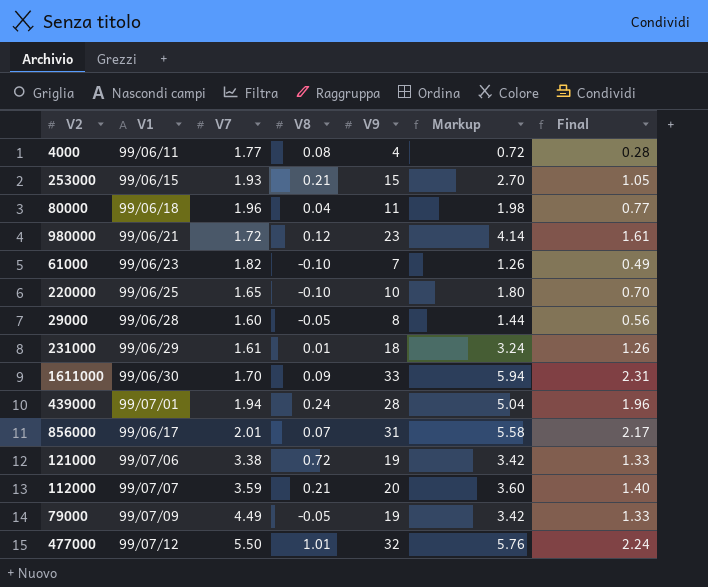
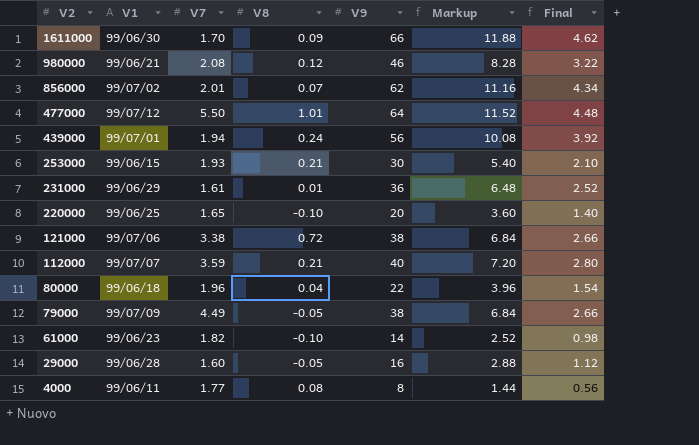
row order: none -> V2 descending
1611000 | V9: 33 -> 66
1611000 | Markup: 5.94 -> 11.88
1611000 | Final: 2.31 -> 4.62
980000 | V7: 1.72 -> 2.08
980000 | V9: 23 -> 46
980000 | Markup: 4.14 -> 8.28
980000 | Final: 1.61 -> 3.22
856000 | V1: 99/06/17 -> 99/07/02
856000 | V9: 31 -> 62
856000 | Markup: 5.58 -> 11.16
856000 | Final: 2.17 -> 4.34
477000 | V9: 32 -> 64
477000 | Markup: 5.76 -> 11.52
477000 | Final: 2.24 -> 4.48
439000 | V9: 28 -> 56
439000 | Markup: 5.04 -> 10.08
439000 | Final: 1.96 -> 3.92
253000 | V9: 15 -> 30
253000 | Markup: 2.70 -> 5.40
253000 | Final: 1.05 -> 2.10
231000 | V9: 18 -> 36
231000 | Markup: 3.24 -> 6.48
231000 | Final: 1.26 -> 2.52
220000 | V9: 10 -> 20
220000 | Markup: 1.80 -> 3.60
220000 | Final: 0.70 -> 1.40
121000 | V9: 19 -> 38
121000 | Markup: 3.42 -> 6.84
121000 | Final: 1.33 -> 2.66
112000 | V9: 20 -> 40
112000 | Markup: 3.60 -> 7.20
112000 | Final: 1.40 -> 2.80
80000 | V9: 11 -> 22
80000 | Markup: 1.98 -> 3.96
80000 | Final: 0.77 -> 1.54
79000 | V9: 19 -> 38
79000 | Markup: 3.42 -> 6.84
79000 | Final: 1.33 -> 2.66
61000 | V9: 7 -> 14
61000 | Markup: 1.26 -> 2.52
61000 | Final: 0.49 -> 0.98
29000 | V9: 8 -> 16
29000 | Markup: 1.44 -> 2.88
29000 | Final: 0.56 -> 1.12
4000 | V9: 4 -> 8
4000 | Markup: 0.72 -> 1.44
4000 | Final: 0.28 -> 0.56

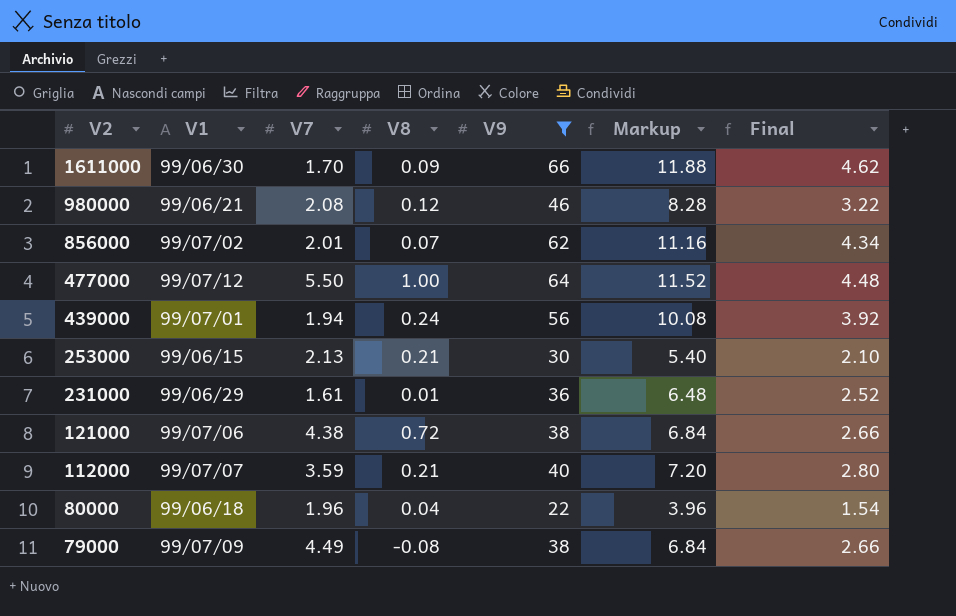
filter: none -> V9 >= 22
477000 | V8: 1.01 -> 1.00
253000 | V7: 1.93 -> 2.13
121000 | V7: 3.38 -> 4.38
79000 | V8: -0.05 -> -0.08

